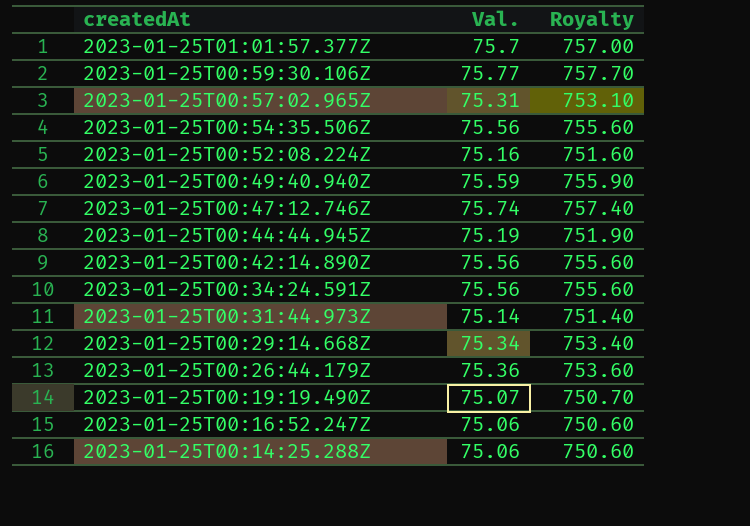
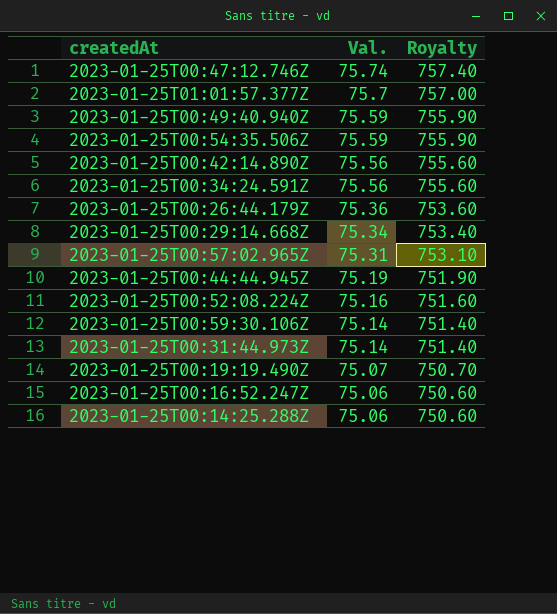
row order: createdAt descending -> Val. descending
2023-01-25T00:54:35.506Z | Val.: 75.56 -> 75.59
2023-01-25T00:54:35.506Z | Royalty: 755.60 -> 755.90
2023-01-25T00:59:30.106Z | Val.: 75.77 -> 75.14
2023-01-25T00:59:30.106Z | Royalty: 757.70 -> 751.40

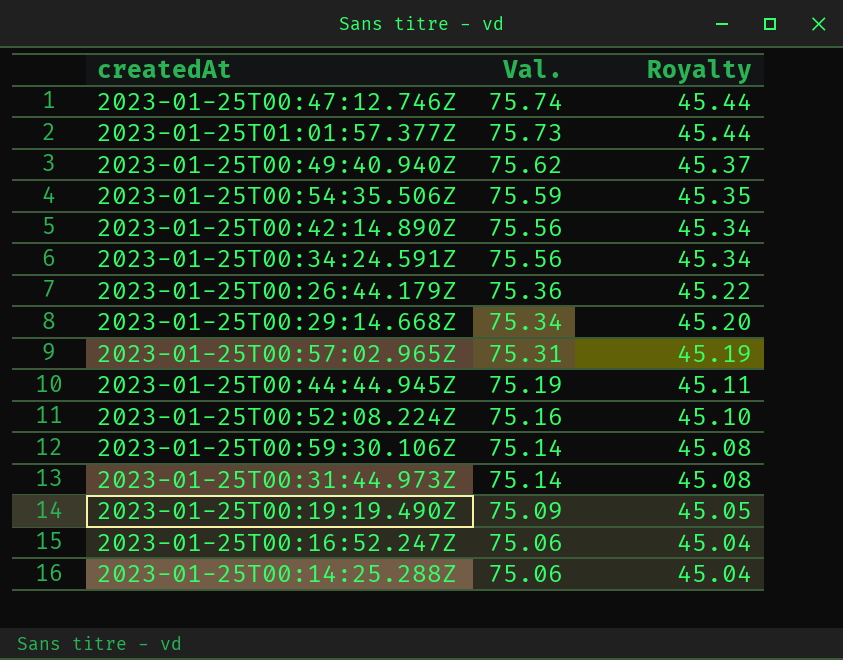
column Royalty | formula: [Val.] * 10 -> [Val.] * 0.6
2023-01-25T01:01:57.377Z | Val.: 75.7 -> 75.73
2023-01-25T00:49:40.940Z | Val.: 75.59 -> 75.62
2023-01-25T00:19:19.490Z | Val.: 75.07 -> 75.09

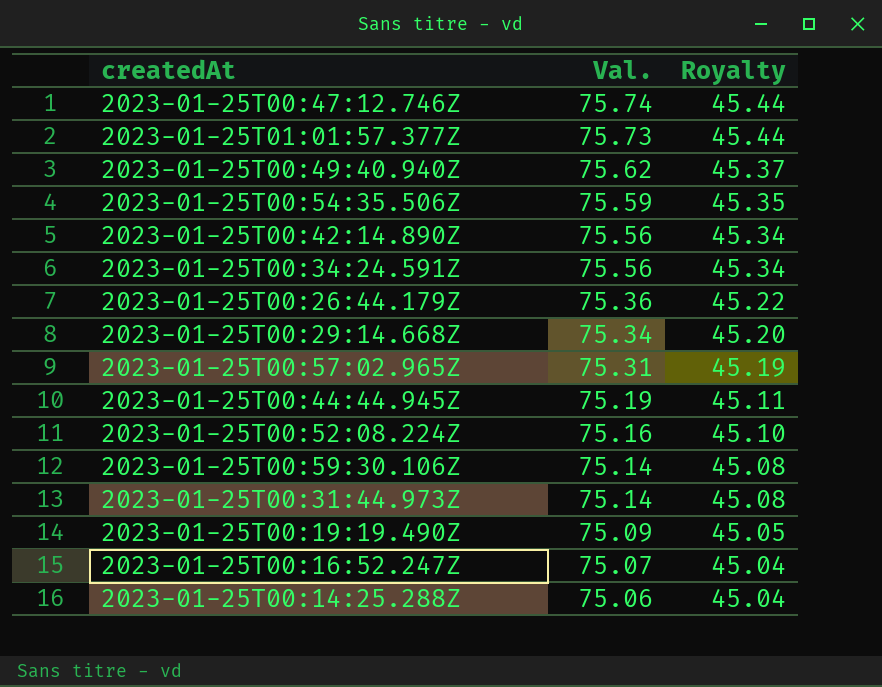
2023-01-25T00:16:52.247Z | Val.: 75.06 -> 75.07

